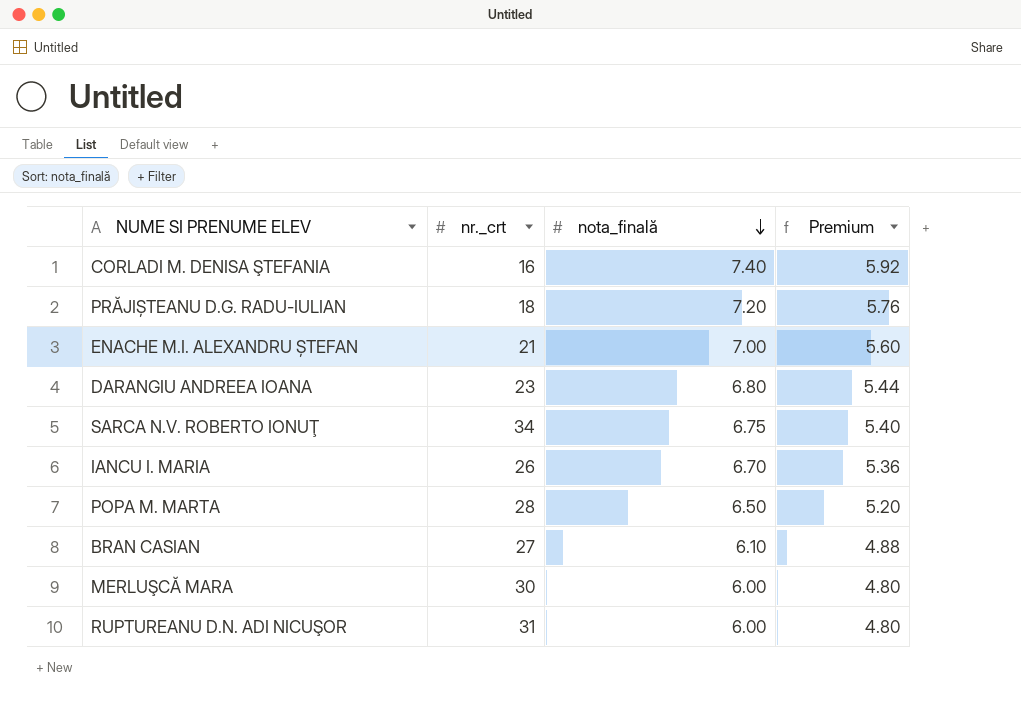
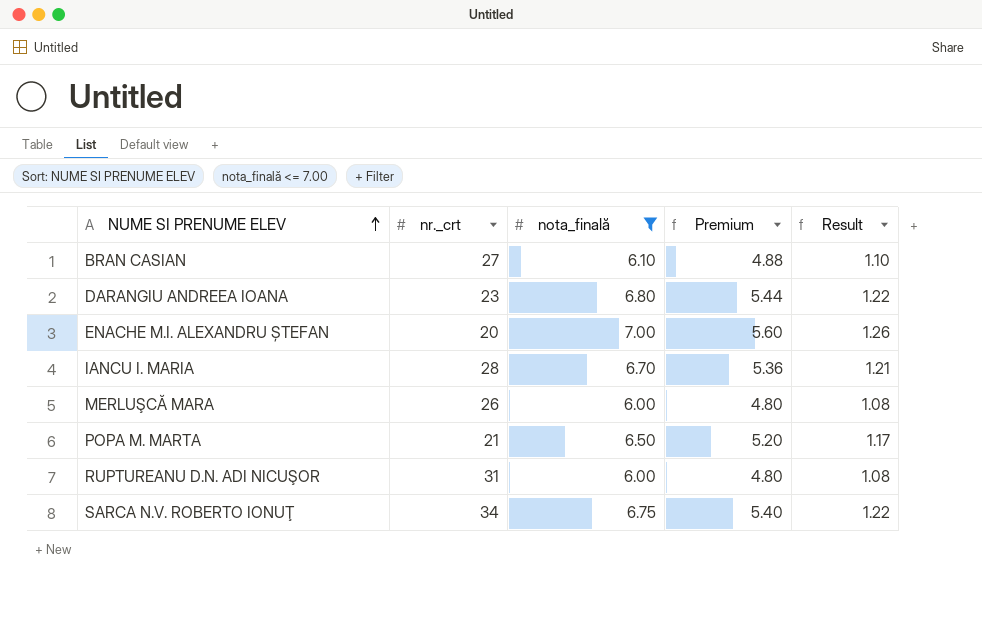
filter: none -> nota_finală <= 7.00
row order: nota_finală descending -> NUME SI PRENUME ELEV ascending
column Result | formula: none -> [nota_finală] * 0.18
ENACHE M.I. ALEXANDRU ȘTEFAN | nr._crt: 21 -> 20
IANCU I. MARIA | nr._crt: 26 -> 28
MERLUŞCĂ MARA | nr._crt: 30 -> 26
POPA M. MARTA | nr._crt: 28 -> 21

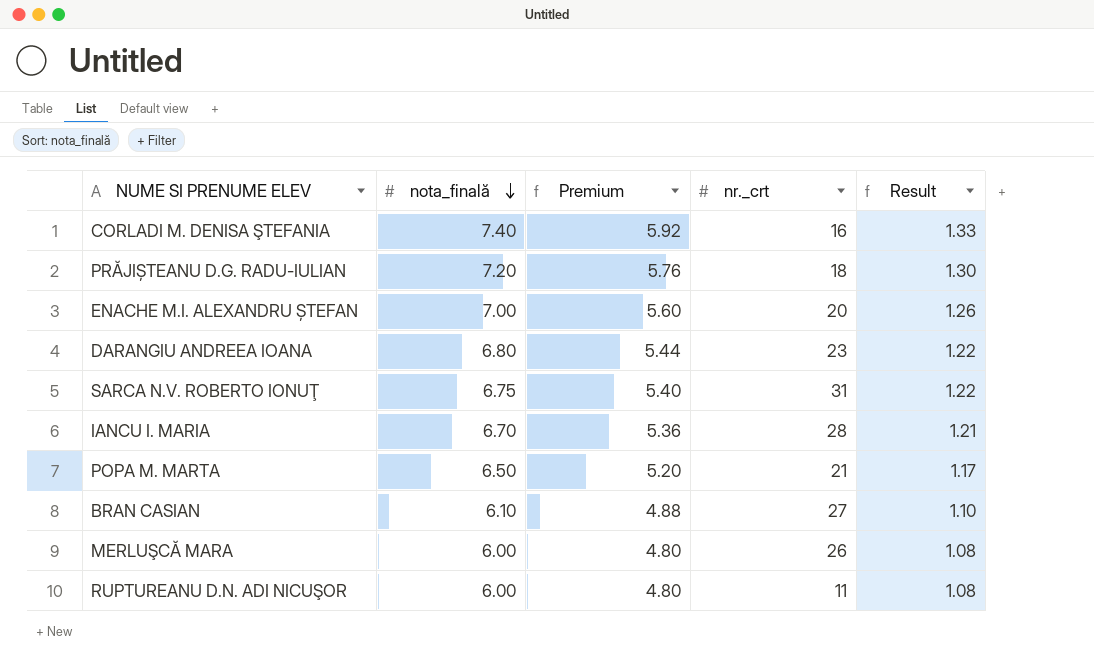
filter: nota_finală <= 7.00 -> none
row order: NUME SI PRENUME ELEV ascending -> nota_finală descending
column nr._crt | position: 2 -> 4
SARCA N.V. ROBERTO IONUŢ | nr._crt: 34 -> 31
RUPTUREANU D.N. ADI NICUŞOR | nr._crt: 31 -> 11

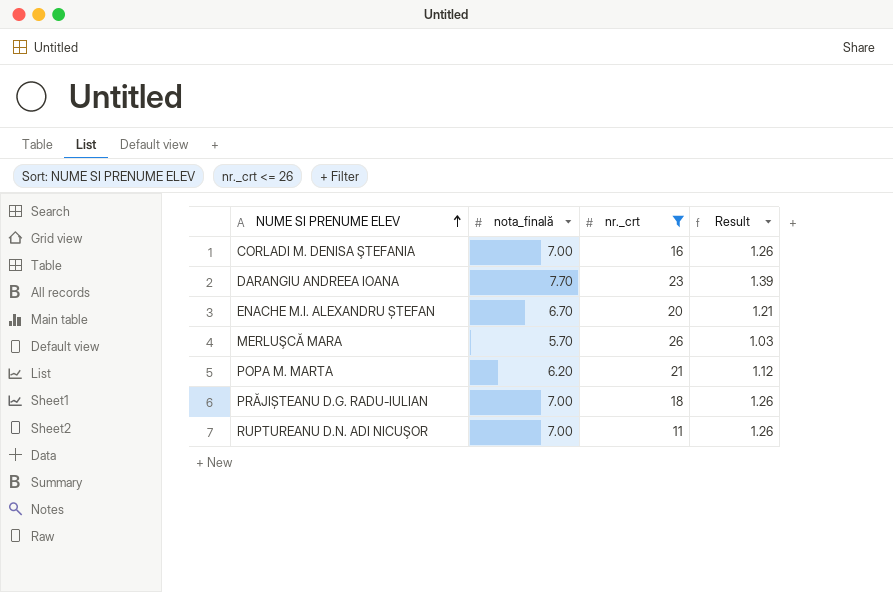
filter: none -> nr._crt <= 26
row order: nota_finală descending -> NUME SI PRENUME ELEV ascending
column Premium | formula: [nota_finală] * 0.8 -> none
CORLADI M. DENISA ŞTEFANIA | nota_finală: 7.40 -> 7.00
CORLADI M. DENISA ŞTEFANIA | Result: 1.33 -> 1.26
DARANGIU ANDREEA IOANA | nota_finală: 6.80 -> 7.70
DARANGIU ANDREEA IOANA | Result: 1.22 -> 1.39
ENACHE M.I. ALEXANDRU ȘTEFAN | nota_finală: 7.00 -> 6.70
ENACHE M.I. ALEXANDRU ȘTEFAN | Result: 1.26 -> 1.21
MERLUŞCĂ MARA | nota_finală: 6.00 -> 5.70
MERLUŞCĂ MARA | Result: 1.08 -> 1.03
POPA M. MARTA | nota_finală: 6.50 -> 6.20
POPA M. MARTA | Result: 1.17 -> 1.12
PRĂJIȘTEANU D.G. RADU-IULIAN | nota_finală: 7.20 -> 7.00
PRĂJIȘTEANU D.G. RADU-IULIAN | Result: 1.30 -> 1.26
RUPTUREANU D.N. ADI NICUŞOR | nota_finală: 6.00 -> 7.00
RUPTUREANU D.N. ADI NICUŞOR | Result: 1.08 -> 1.26

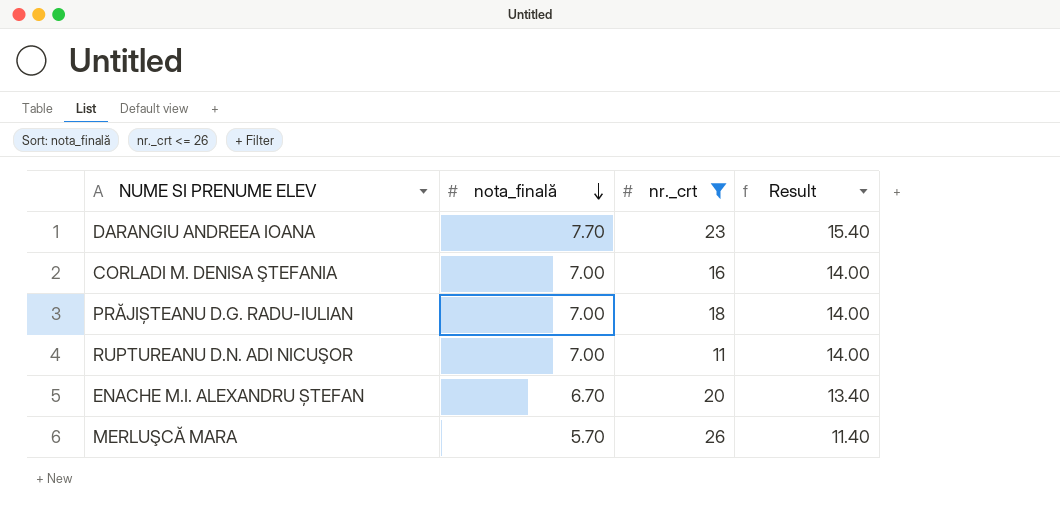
row order: NUME SI PRENUME ELEV ascending -> nota_finală descending
column Result | formula: [nota_finală] * 0.18 -> [nota_finală] * 2
row POPA M. MARTA: 6.20 | 21 | 1.12 -> none

